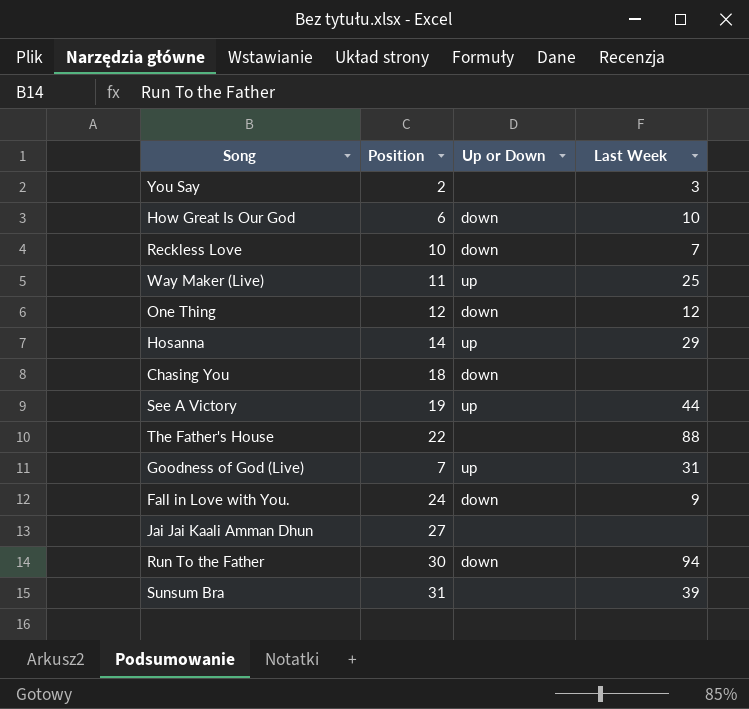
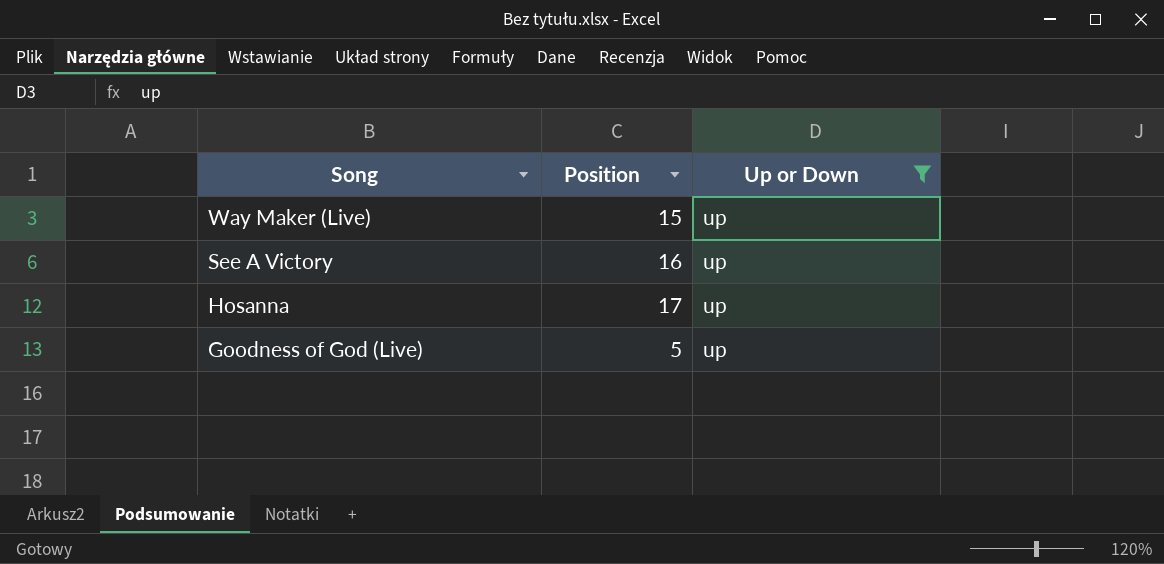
filter: none -> Up or Down = up
row order: none -> Song descending
column Last Week | position: 4 -> none
Way Maker (Live) | Position: 11 -> 15
See A Victory | Position: 19 -> 16
Hosanna | Position: 14 -> 17
Goodness of God (Live) | Position: 7 -> 5

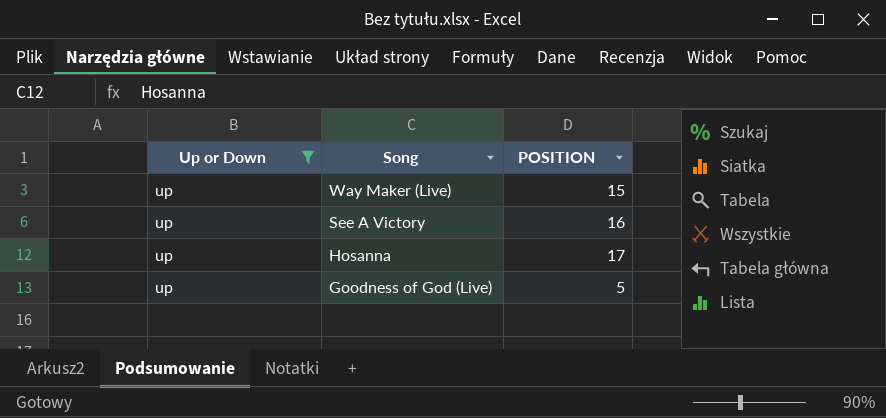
column Up or Down | position: 3 -> 1
column name: Position -> POSITION

